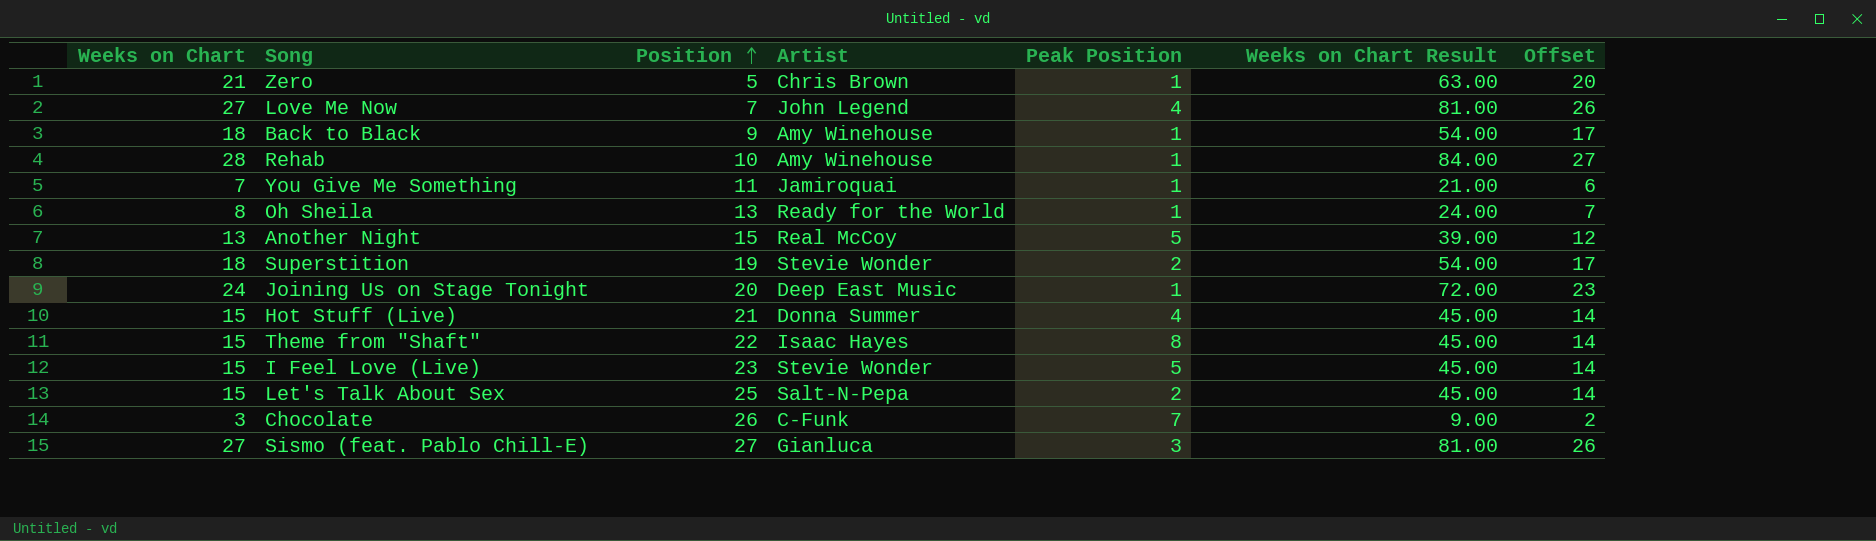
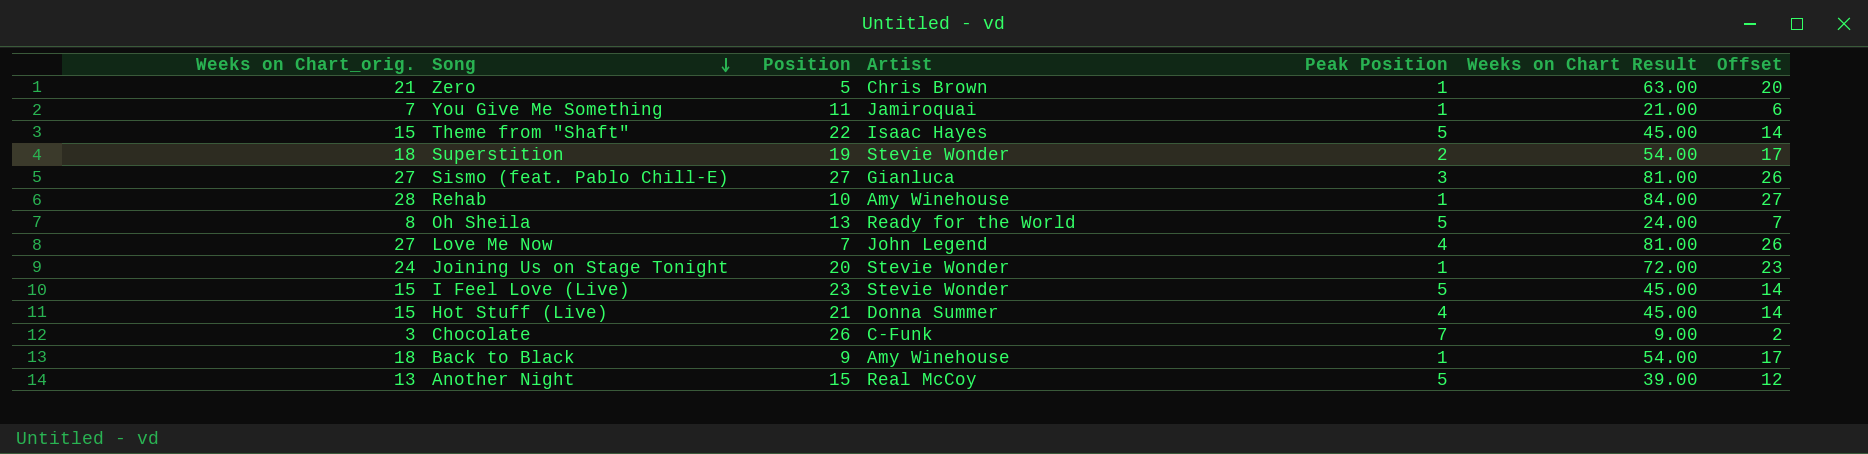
row order: Position ascending -> Song descending
column name: Weeks on Chart -> Weeks on Chart_orig.
row Let's Talk About Sex: 15 | 25 | Salt-N-Pepa | 2 | 45.00 | 14 -> none
Theme from "Shaft" | Peak Position: 8 -> 5
Oh Sheila | Peak Position: 1 -> 5
Joining Us on Stage Tonight | Artist: Deep East Music -> Stevie Wonder

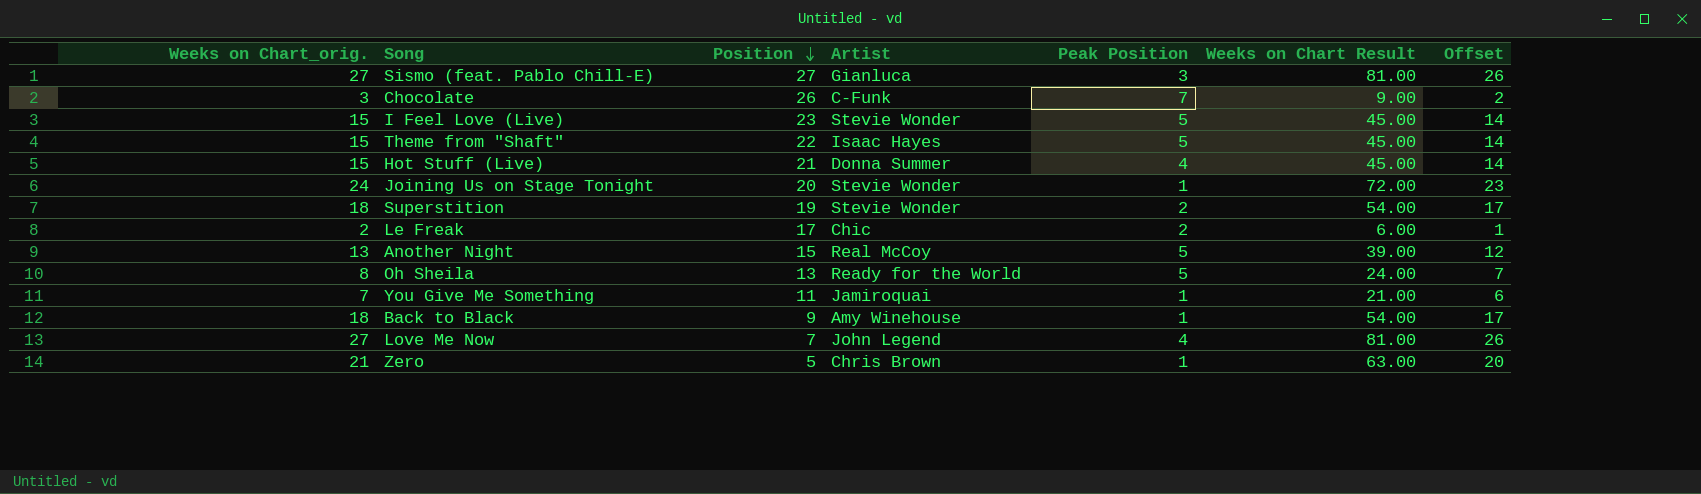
row order: Song descending -> Position descending
row Rehab: 28 | 10 | Amy Winehouse | 1 | 84.00 | 27 -> none
row Le Freak: none -> 2 | 17 | Chic | 2 | 6.00 | 1

